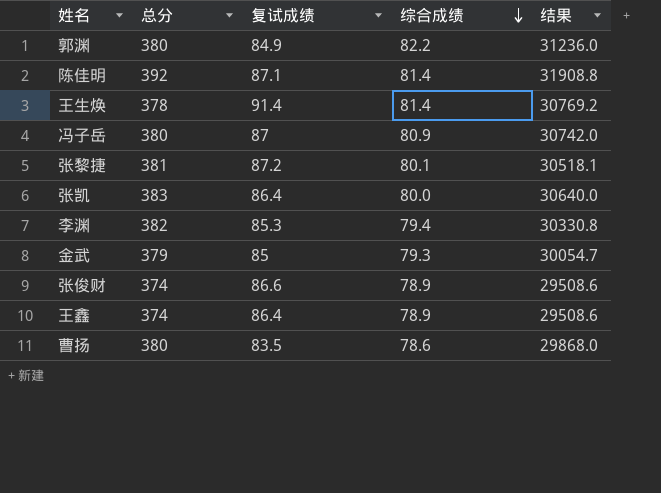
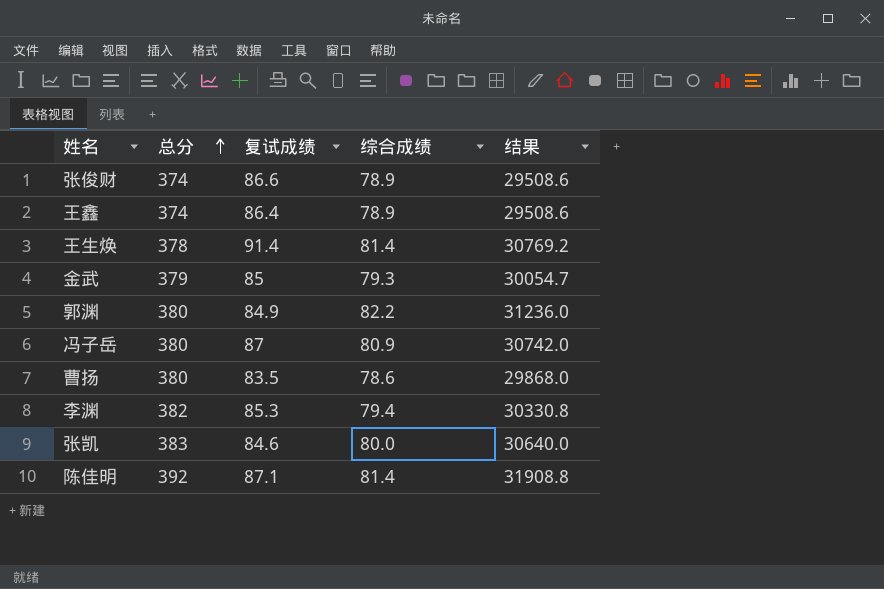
row order: 综合成绩 descending -> 总分 ascending
row 张黎捷: 381 | 87.2 | 80.1 | 30518.1 -> none
张凯 | 复试成绩: 86.4 -> 84.6

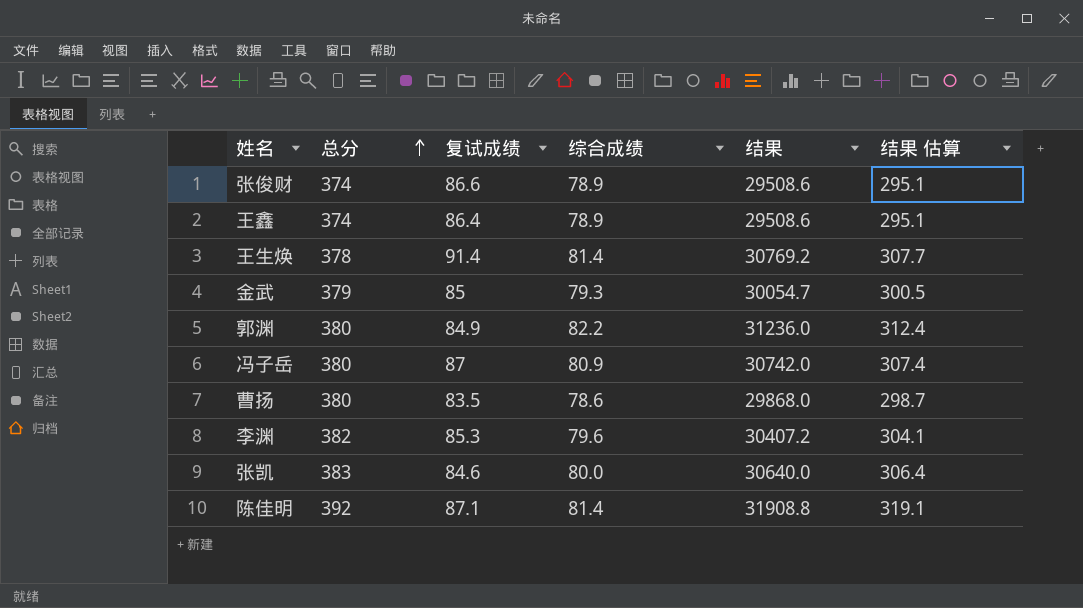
column 结果 估算 | formula: none -> [结果] * 0.01
李渊 | 综合成绩: 79.4 -> 79.6
李渊 | 结果: 30330.8 -> 30407.2

